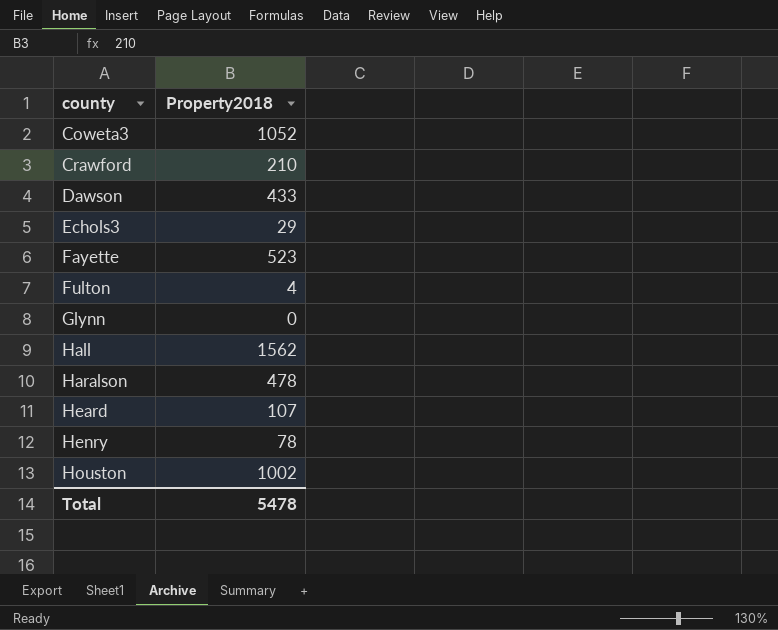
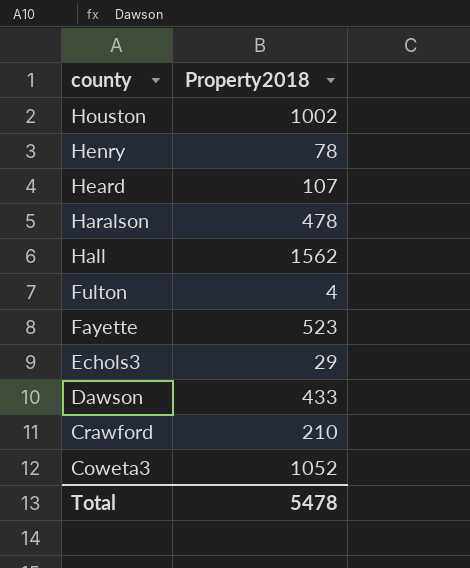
row order: county ascending -> county descending
row Glynn: 0 -> none

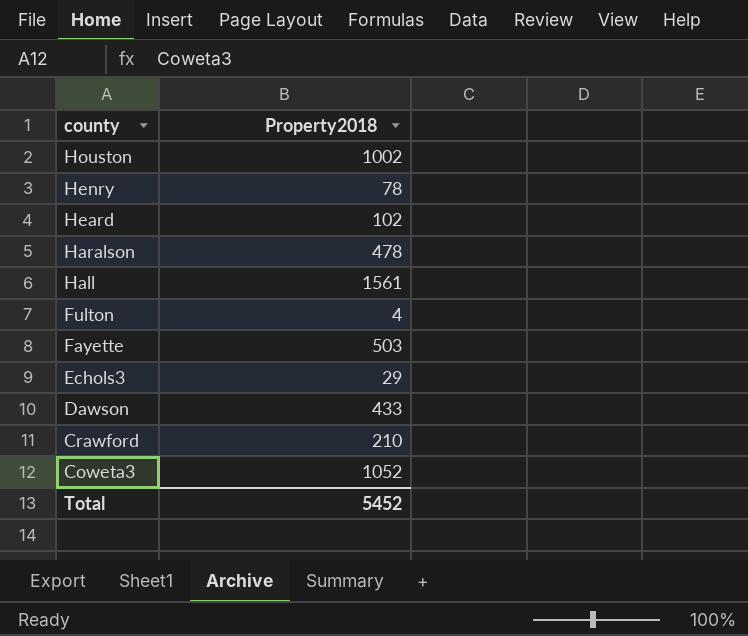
Heard | Property2018: 107 -> 102
Hall | Property2018: 1562 -> 1561
Fayette | Property2018: 523 -> 503
Total | Property2018: 5478 -> 5452

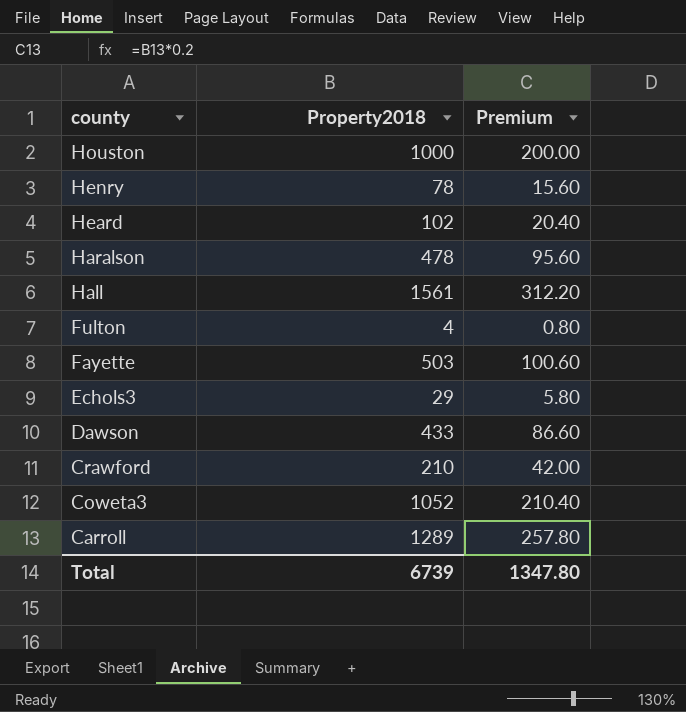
column Premium | formula: none -> [Property2018] * 0.2
Houston | Property2018: 1002 -> 1000
row Carroll: none -> 1289 | 257.80
Total | Property2018: 5452 -> 6739

